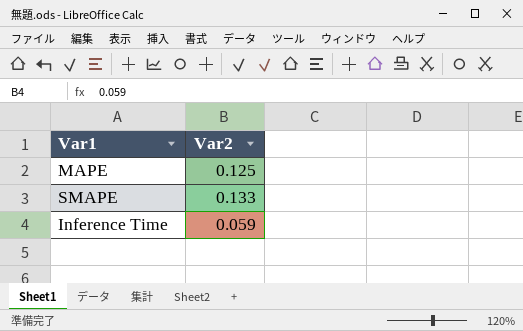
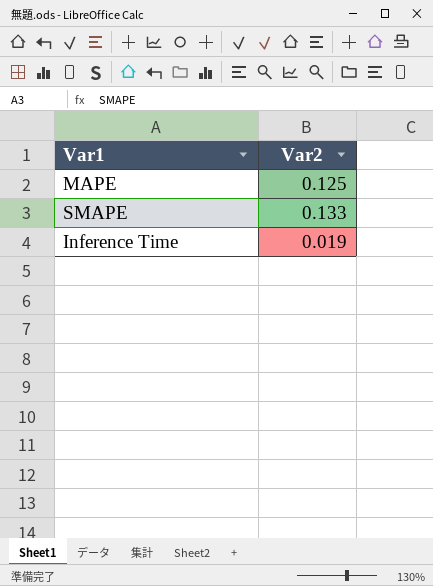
Inference Time | Var2: 0.059 -> 0.019

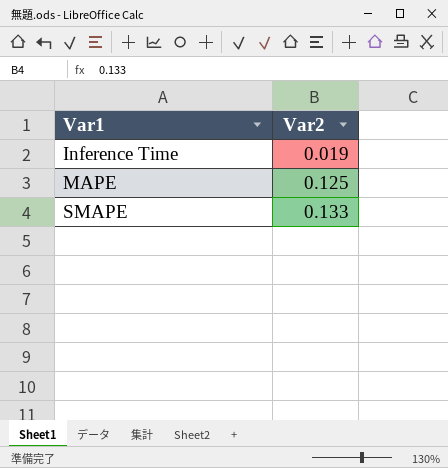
row order: none -> Var1 ascending

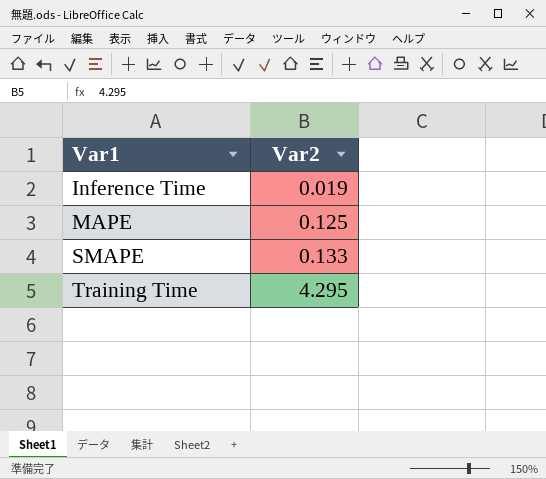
row Training Time: none -> 4.295

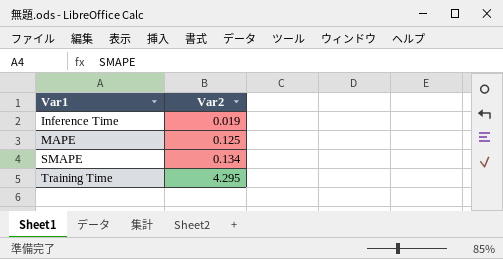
SMAPE | Var2: 0.133 -> 0.134

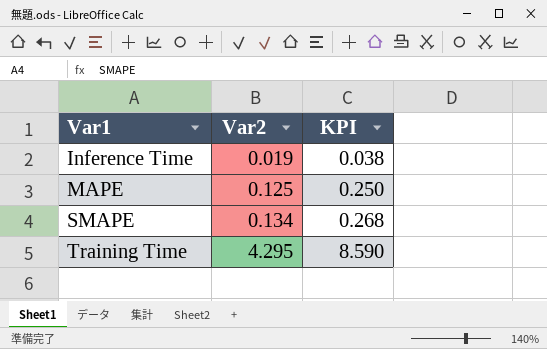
column KPI | formula: none -> [Var2] * 2

